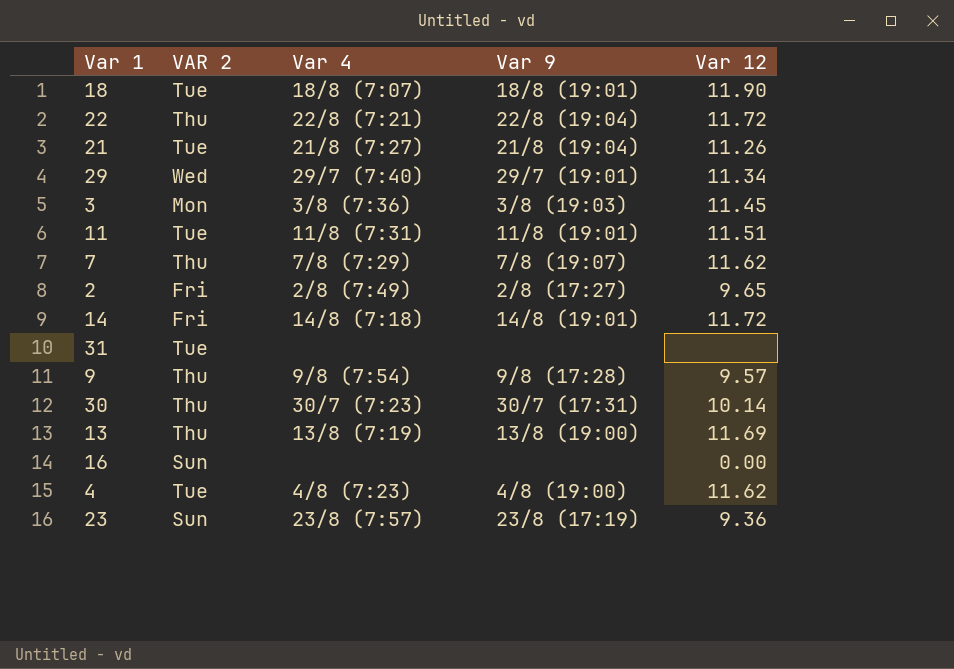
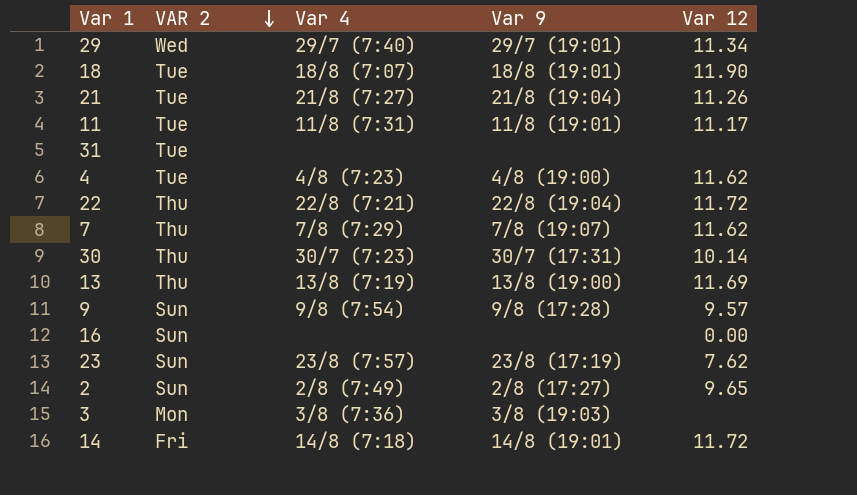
row order: none -> VAR 2 descending
11 | Var 12: 11.51 -> 11.17
9 | VAR 2: Thu -> Sun
23 | Var 12: 9.36 -> 7.62
2 | VAR 2: Fri -> Sun
3 | Var 12: 11.45 -> none

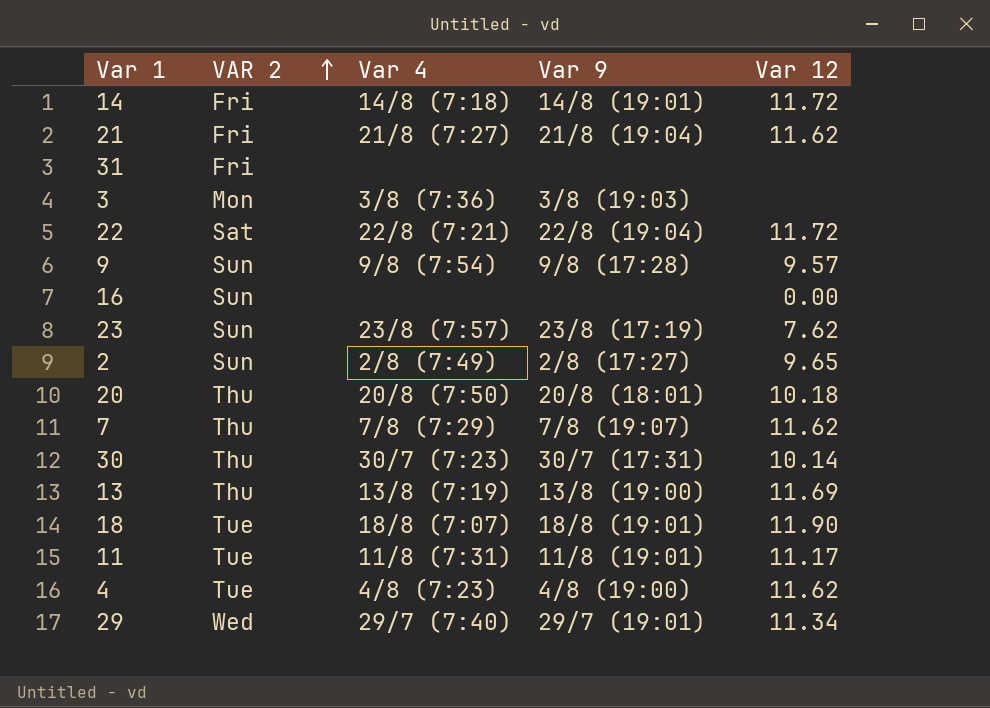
row order: VAR 2 descending -> VAR 2 ascending
21 | VAR 2: Tue -> Fri
21 | Var 12: 11.26 -> 11.62
31 | VAR 2: Tue -> Fri
22 | VAR 2: Thu -> Sat
row 20: none -> Thu | 20/8 (7:50) | 20/8 (18:01) | 10.18

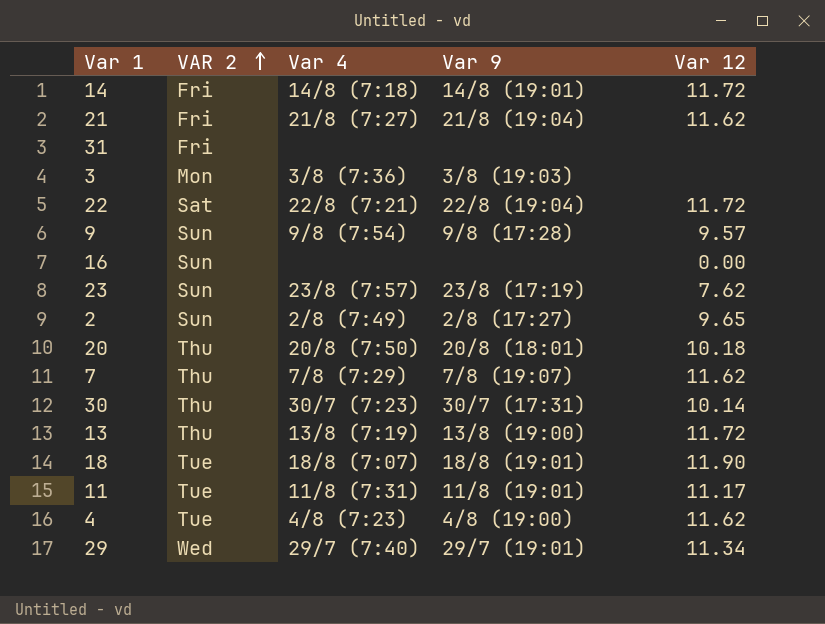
13 | Var 12: 11.69 -> 11.72

